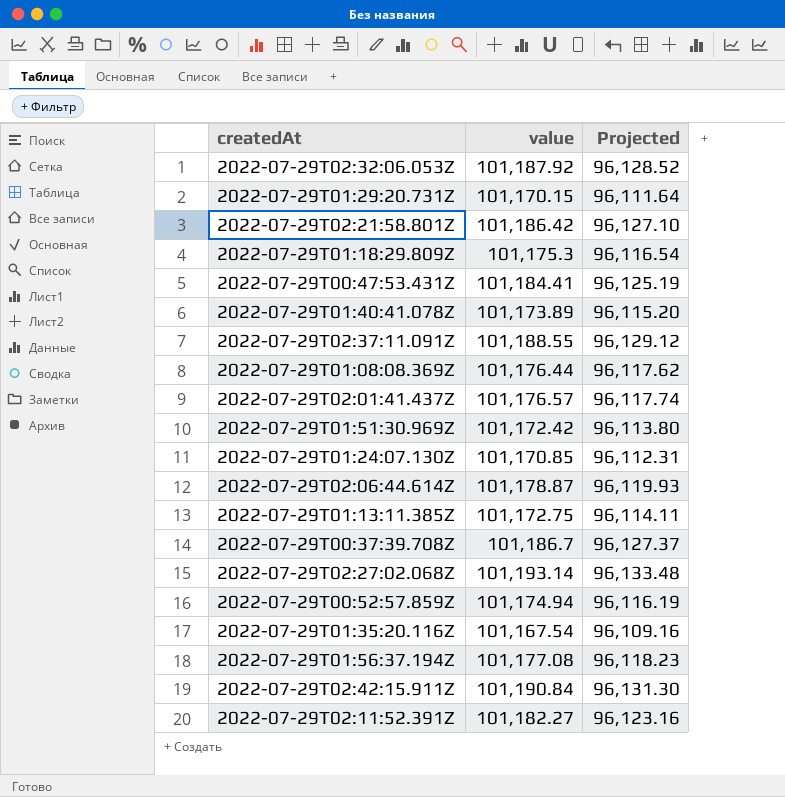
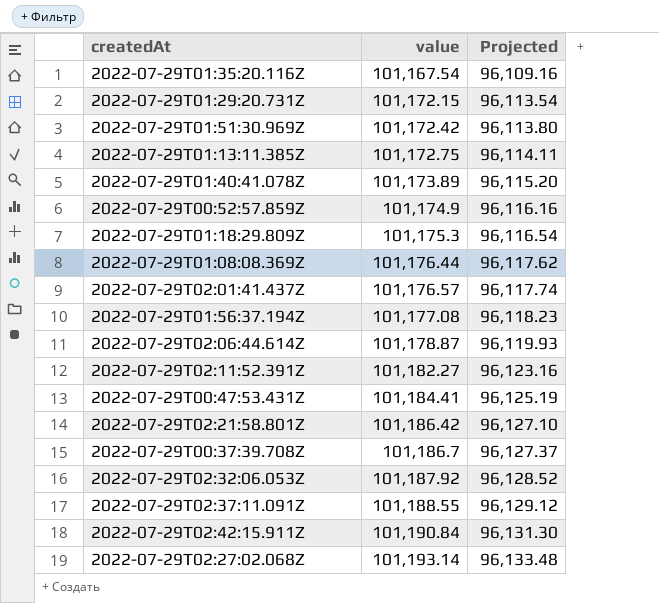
row order: none -> value ascending
row 2022-07-29T01:24:07.130Z: 101,170.85 | 96,112.31 -> none
2022-07-29T01:29:20.731Z | value: 101,170.15 -> 101,172.15
2022-07-29T01:29:20.731Z | Projected: 96,111.64 -> 96,113.54
2022-07-29T00:52:57.859Z | value: 101,174.94 -> 101,174.9
2022-07-29T00:52:57.859Z | Projected: 96,116.19 -> 96,116.16

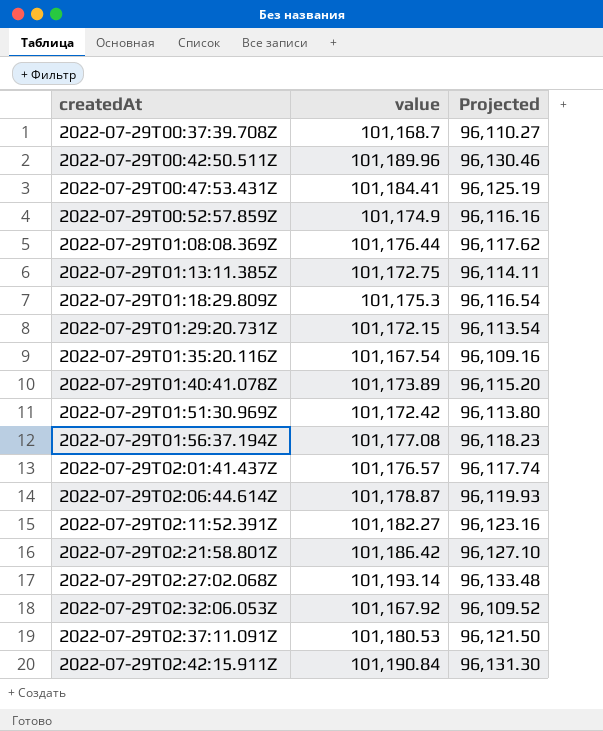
row order: value ascending -> createdAt ascending
2022-07-29T00:37:39.708Z | value: 101,186.7 -> 101,168.7
2022-07-29T00:37:39.708Z | Projected: 96,127.37 -> 96,110.27
row 2022-07-29T00:42:50.511Z: none -> 101,189.96 | 96,130.46
2022-07-29T02:32:06.053Z | value: 101,187.92 -> 101,167.92
2022-07-29T02:32:06.053Z | Projected: 96,128.52 -> 96,109.52
2022-07-29T02:37:11.091Z | value: 101,188.55 -> 101,180.53
2022-07-29T02:37:11.091Z | Projected: 96,129.12 -> 96,121.50

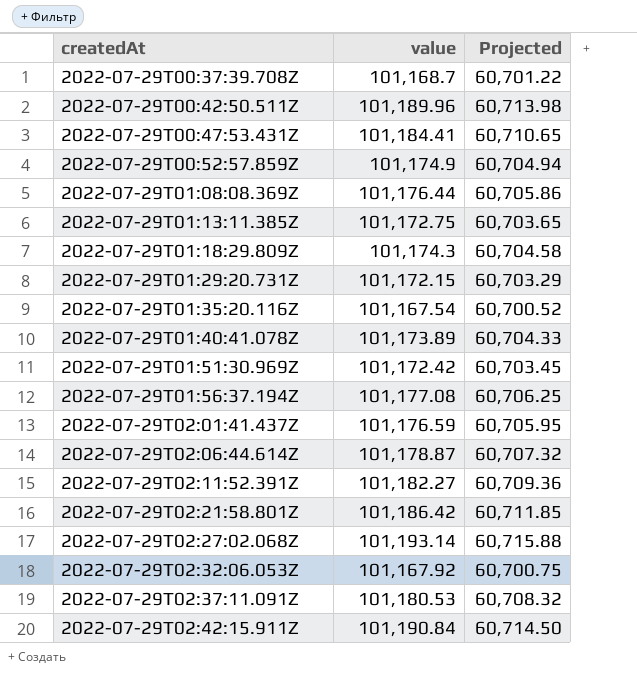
column Projected | formula: [value] * 0.95 -> [value] * 0.6
2022-07-29T01:18:29.809Z | value: 101,175.3 -> 101,174.3
2022-07-29T02:01:41.437Z | value: 101,176.57 -> 101,176.59

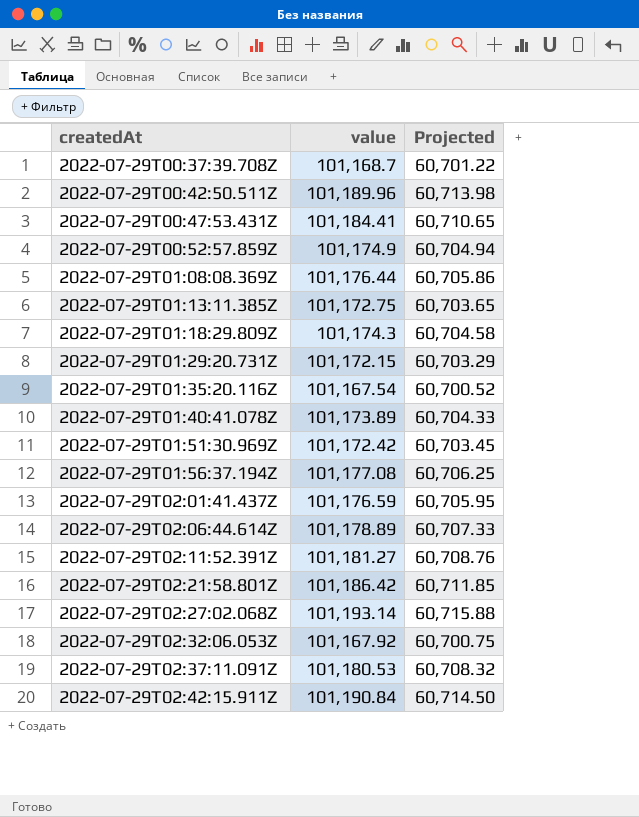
2022-07-29T02:06:44.614Z | value: 101,178.87 -> 101,178.89
2022-07-29T02:06:44.614Z | Projected: 60,707.32 -> 60,707.33
2022-07-29T02:11:52.391Z | value: 101,182.27 -> 101,181.27
2022-07-29T02:11:52.391Z | Projected: 60,709.36 -> 60,708.76

